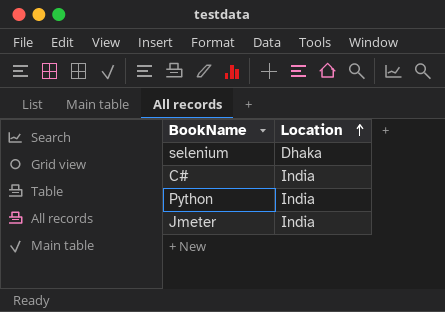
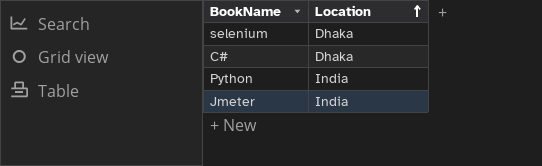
C# | Location: India -> Dhaka

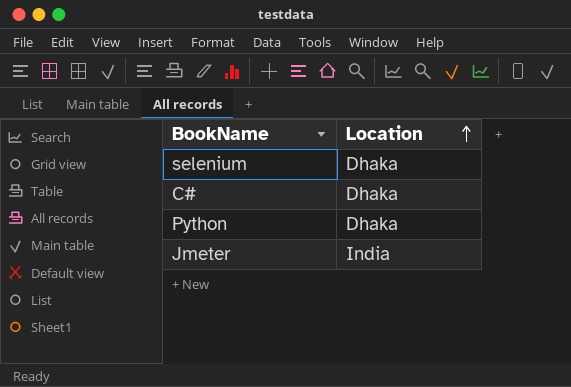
Python | Location: India -> Dhaka

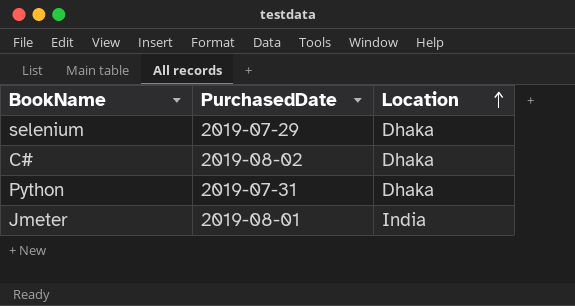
column PurchasedDate | position: none -> 2

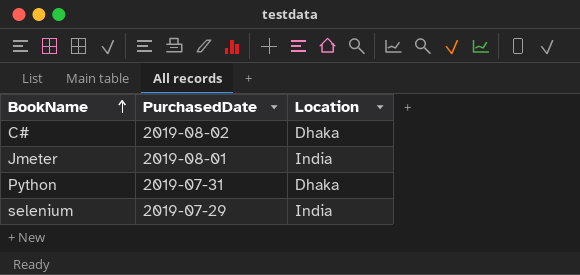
row order: Location ascending -> BookName ascending
selenium | Location: Dhaka -> India

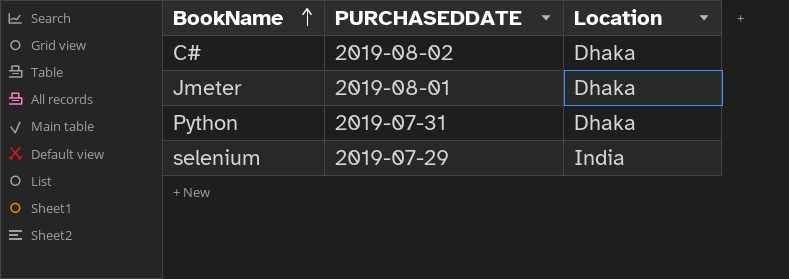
column name: PurchasedDate -> PURCHASEDDATE
Jmeter | Location: India -> Dhaka

